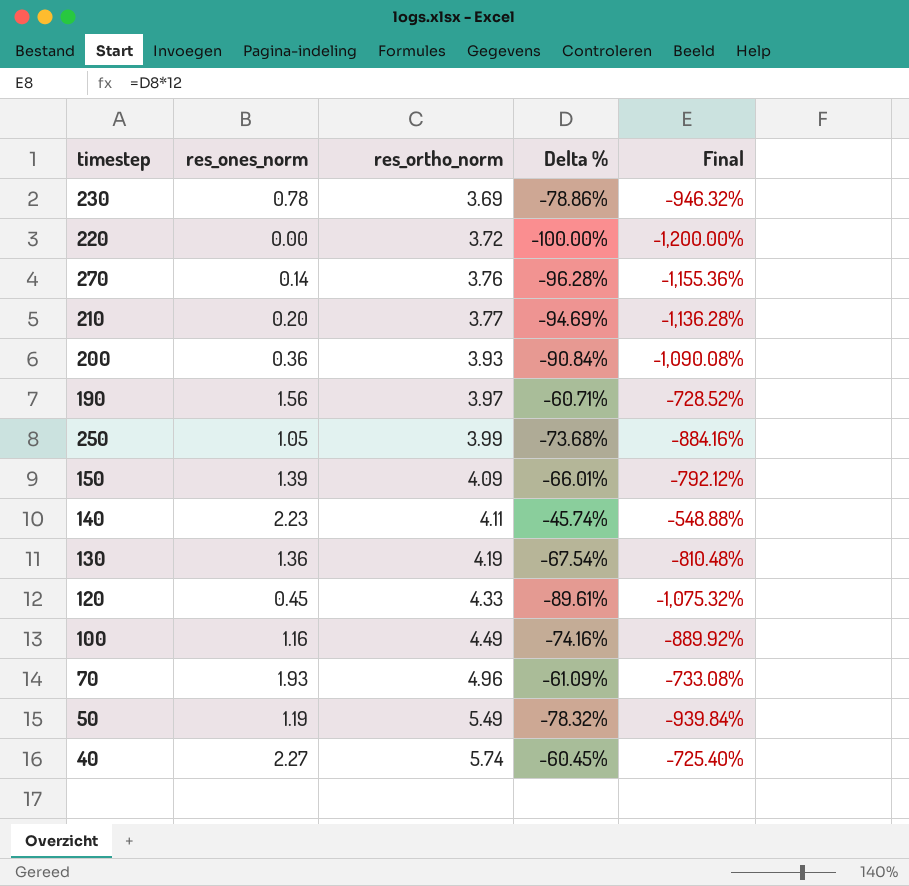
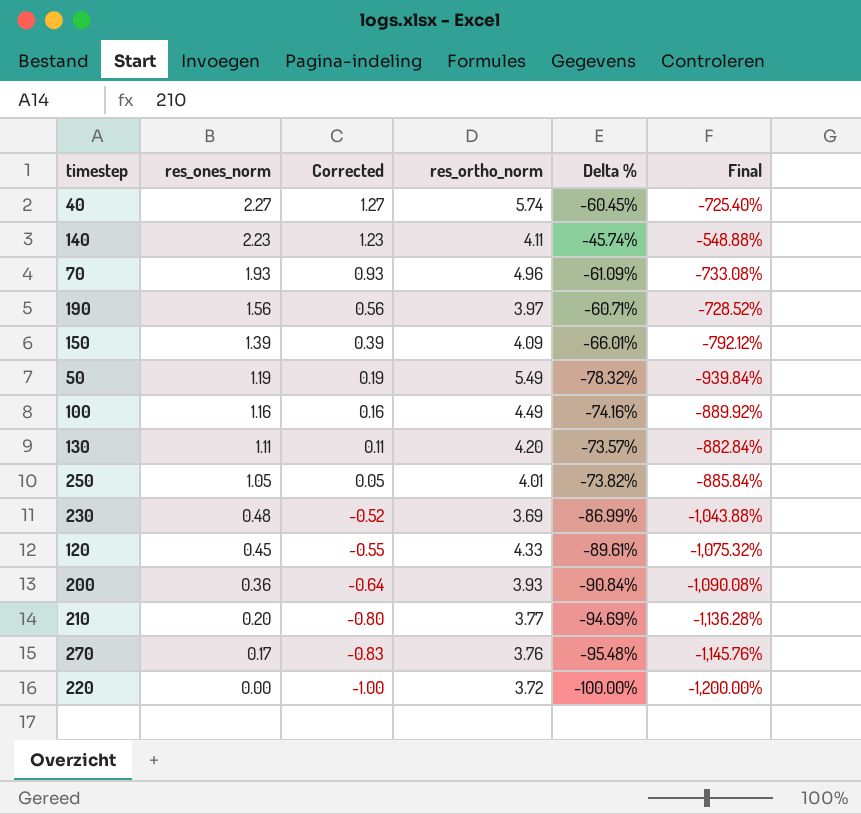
row order: res_ortho_norm ascending -> res_ones_norm descending
column Corrected | formula: none -> [res_ones_norm] - 1
130 | res_ones_norm: 1.36 -> 1.11
130 | res_ortho_norm: 4.19 -> 4.20
130 | Delta %: -67.54% -> -73.57%
130 | Final: -810.48% -> -882.84%
250 | res_ortho_norm: 3.99 -> 4.01
250 | Delta %: -73.68% -> -73.82%
250 | Final: -884.16% -> -885.84%
230 | res_ones_norm: 0.78 -> 0.48
230 | Delta %: -78.86% -> -86.99%
230 | Final: -946.32% -> -1,043.88%
270 | res_ones_norm: 0.14 -> 0.17
270 | Delta %: -96.28% -> -95.48%
270 | Final: -1,155.36% -> -1,145.76%

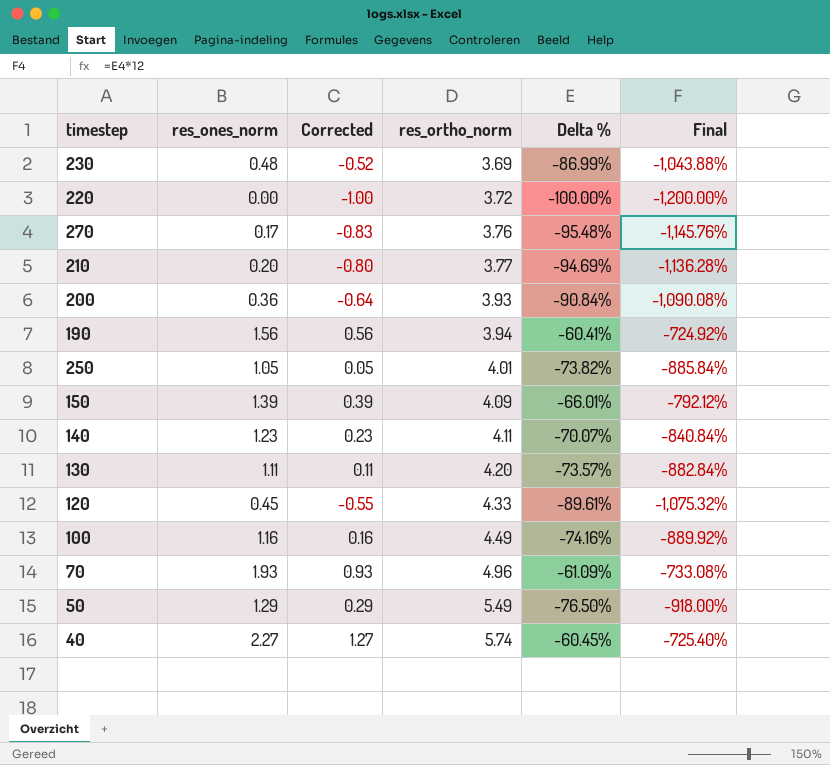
row order: res_ones_norm descending -> res_ortho_norm ascending
190 | res_ortho_norm: 3.97 -> 3.94
190 | Delta %: -60.71% -> -60.41%
190 | Final: -728.52% -> -724.92%
140 | res_ones_norm: 2.23 -> 1.23
140 | Corrected: 1.23 -> 0.23
140 | Delta %: -45.74% -> -70.07%
140 | Final: -548.88% -> -840.84%
50 | res_ones_norm: 1.19 -> 1.29
50 | Corrected: 0.19 -> 0.29
50 | Delta %: -78.32% -> -76.50%
50 | Final: -939.84% -> -918.00%

